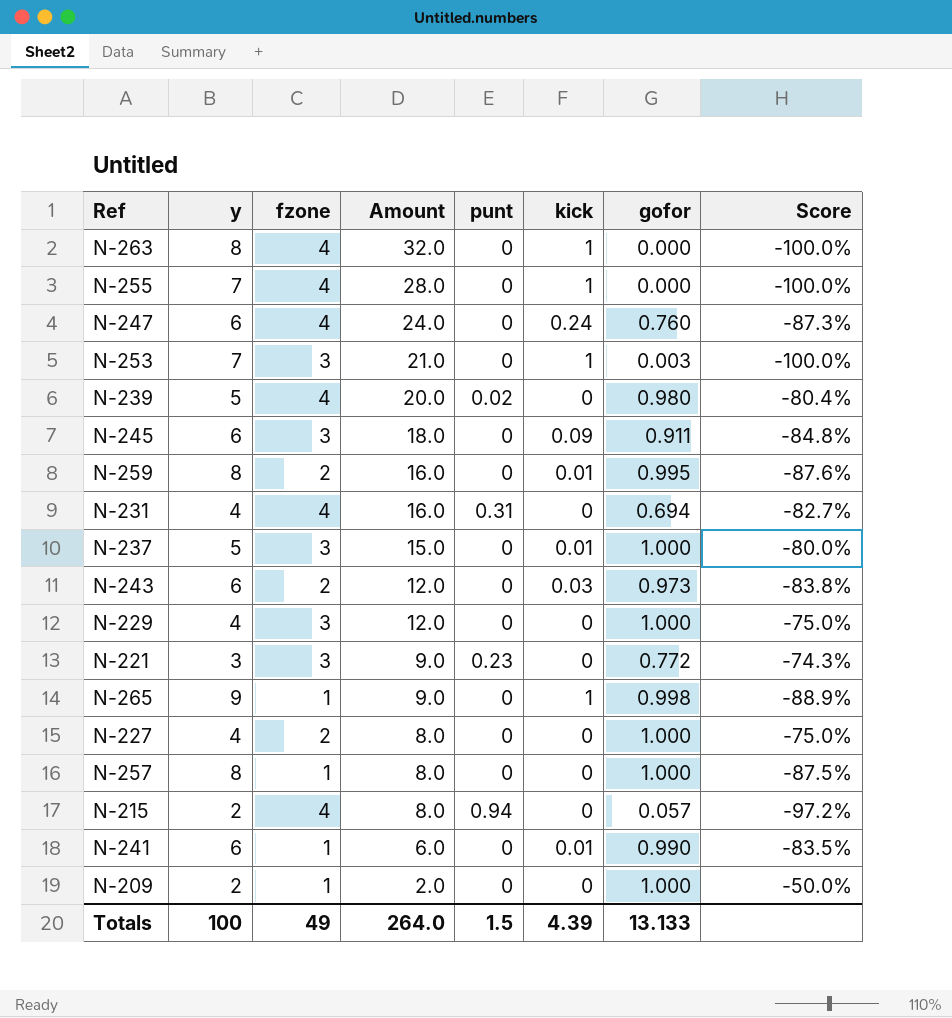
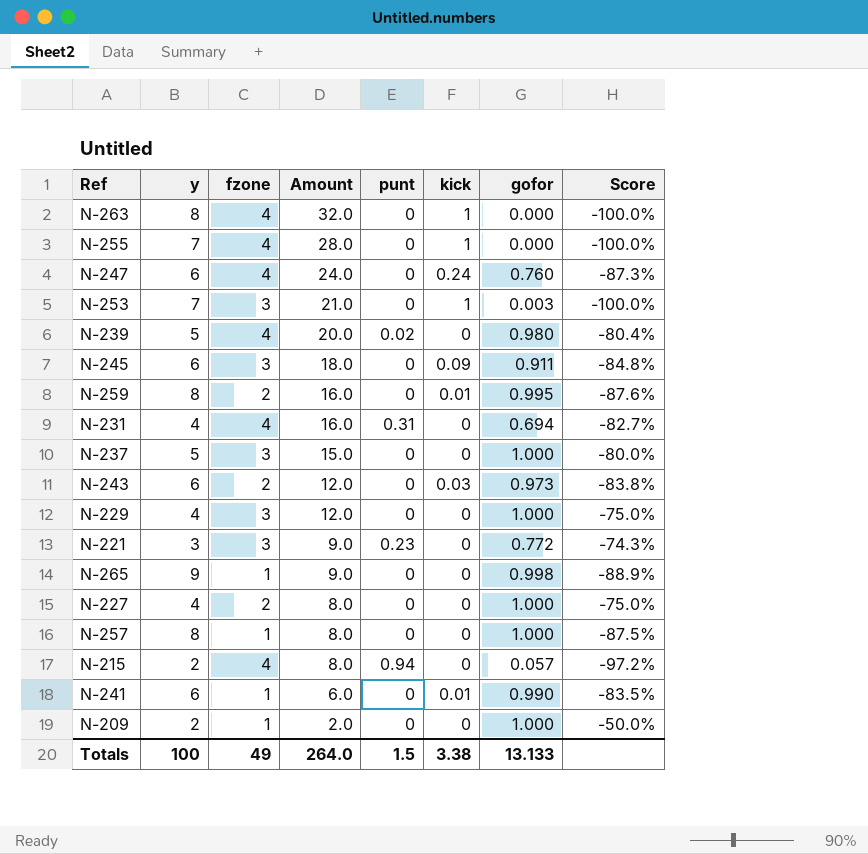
N-237 | kick: 0.01 -> 0
N-265 | kick: 1 -> 0
Totals | kick: 4.39 -> 3.38

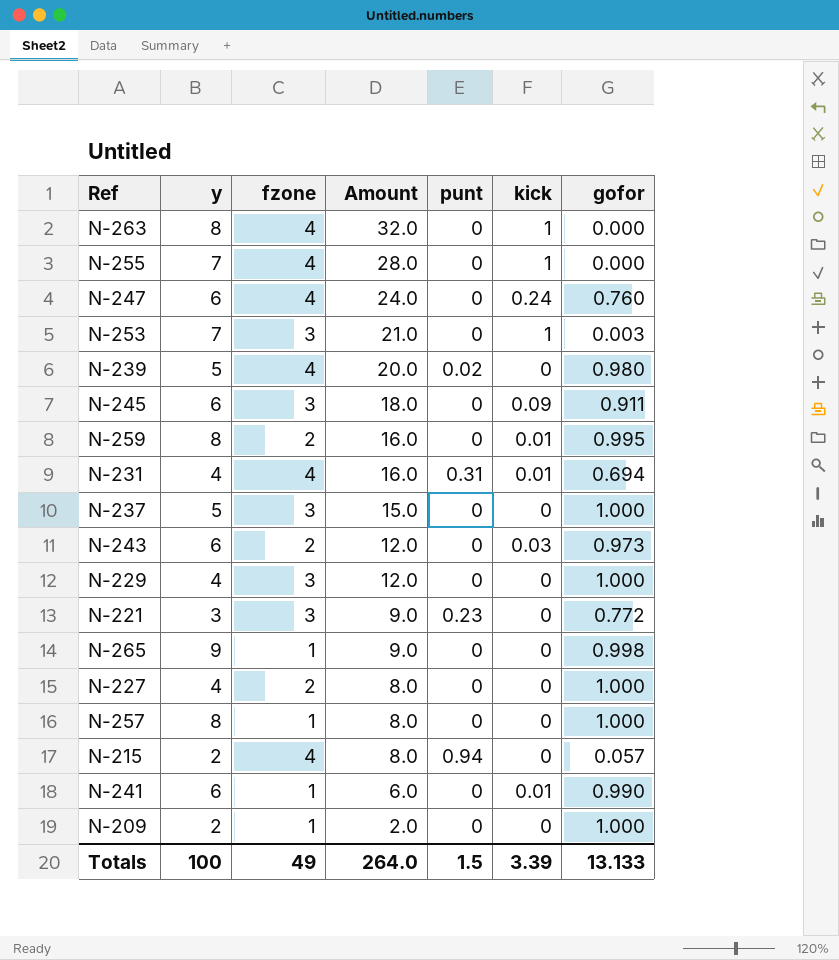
column Score | formula: ([gofor] - [y]) / [y] -> none
N-231 | kick: 0 -> 0.01
Totals | kick: 3.38 -> 3.39

